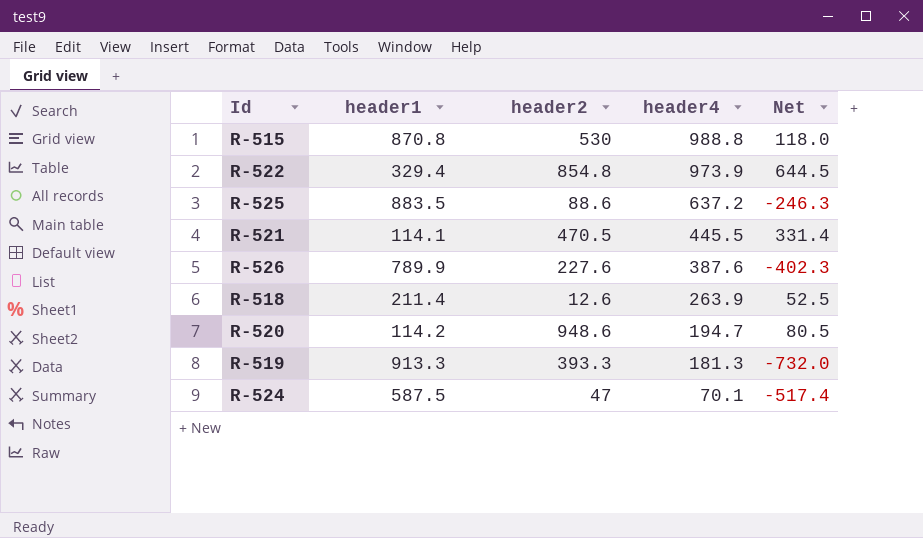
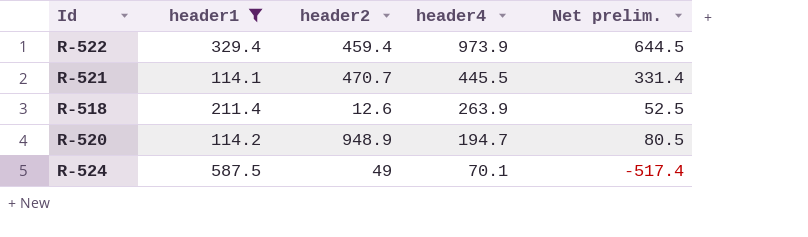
filter: none -> header1 <= 587.5
column name: Net -> Net prelim.
R-522 | header2: 854.8 -> 459.4
R-521 | header2: 470.5 -> 470.7
R-520 | header2: 948.6 -> 948.9
R-524 | header2: 47 -> 49

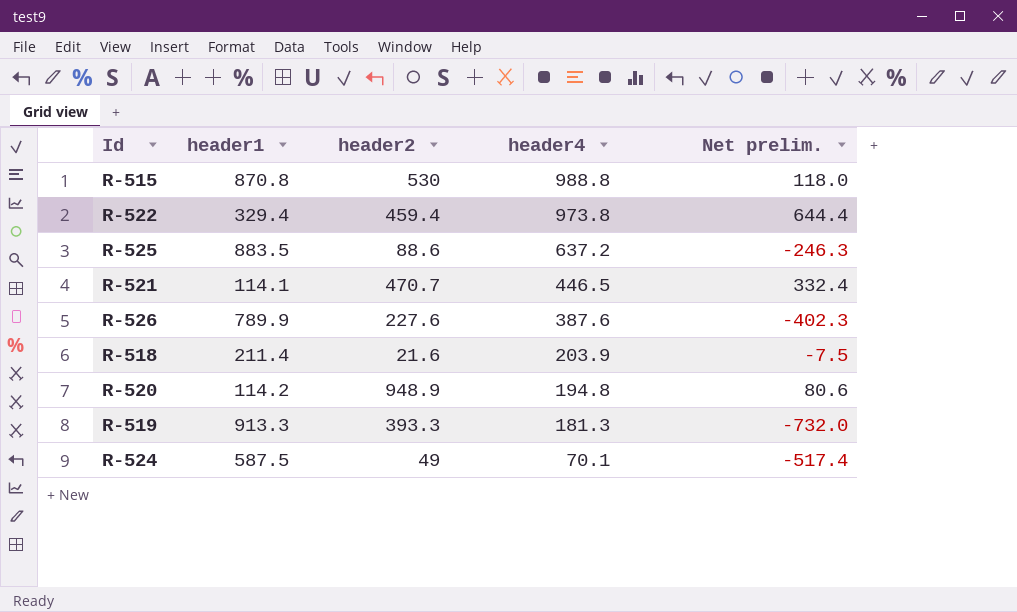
filter: header1 <= 587.5 -> none
R-522 | header4: 973.9 -> 973.8
R-522 | Net prelim.: 644.5 -> 644.4
R-521 | header4: 445.5 -> 446.5
R-521 | Net prelim.: 331.4 -> 332.4
R-518 | header2: 12.6 -> 21.6
R-518 | header4: 263.9 -> 203.9
R-518 | Net prelim.: 52.5 -> -7.5
R-520 | header4: 194.7 -> 194.8
R-520 | Net prelim.: 80.5 -> 80.6

